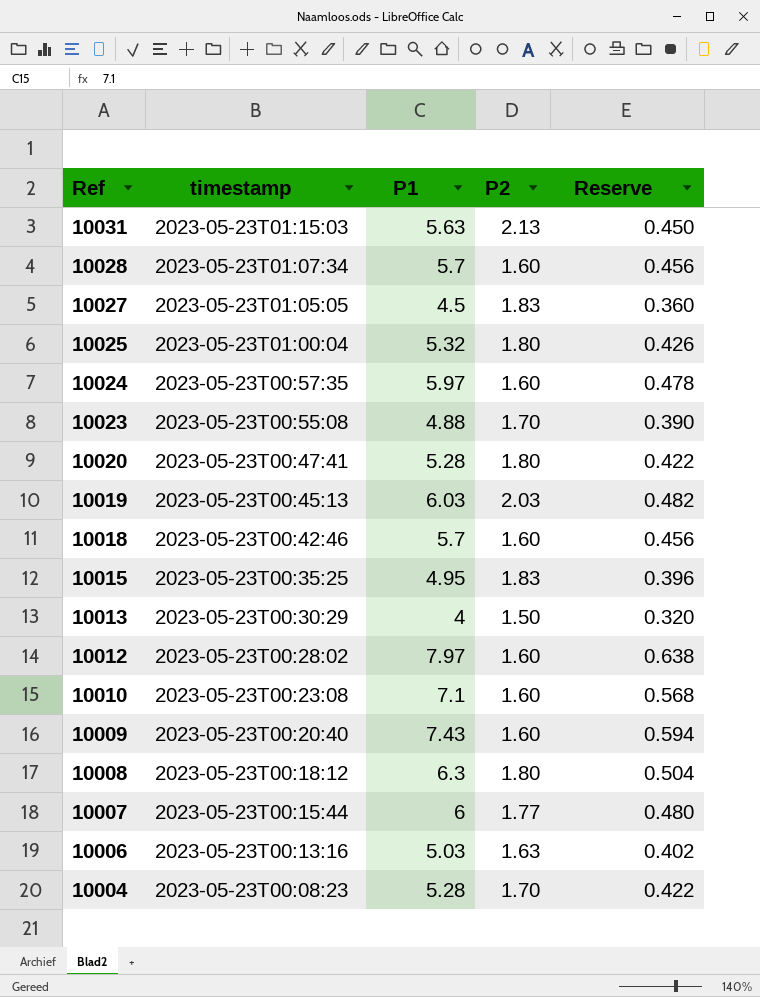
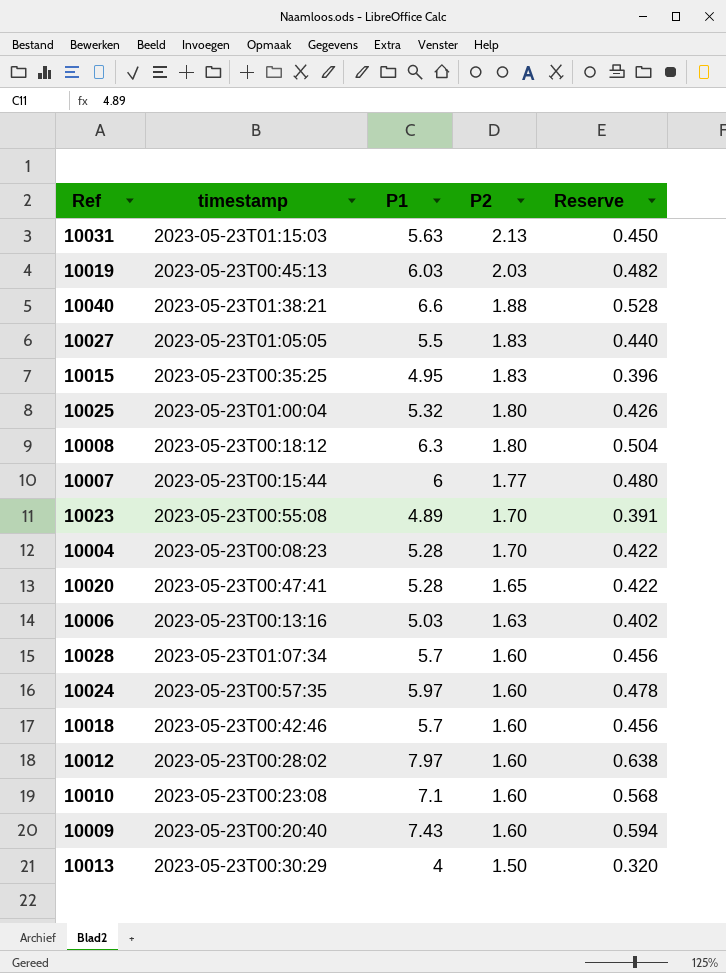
row order: Ref descending -> P2 descending
row 10040: none -> 2023-05-23T01:38:21 | 6.6 | 1.88 | 0.528
10027 | P1: 4.5 -> 5.5
10027 | Reserve: 0.360 -> 0.440
10023 | P1: 4.88 -> 4.89
10023 | Reserve: 0.390 -> 0.391
10020 | P2: 1.80 -> 1.65

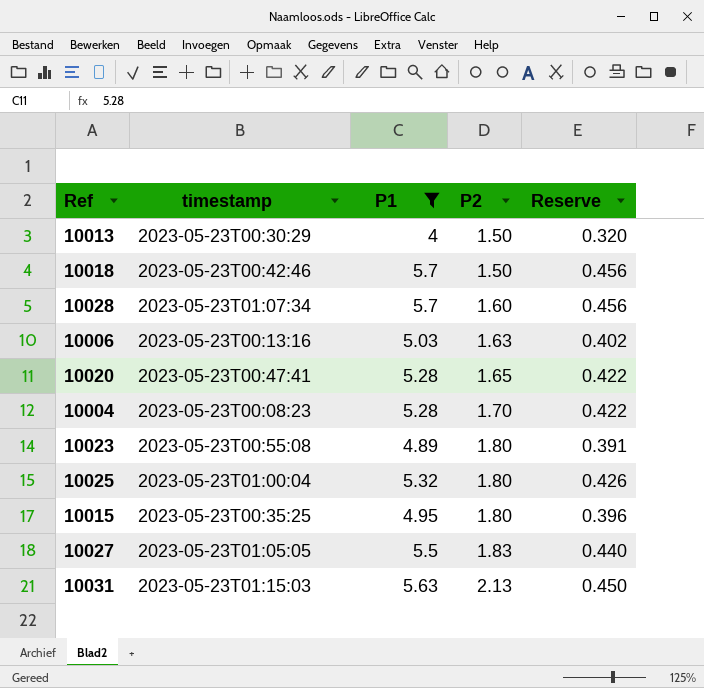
filter: none -> P1 <= 5.7
row order: P2 descending -> P2 ascending
10018 | P2: 1.60 -> 1.50
10023 | P2: 1.70 -> 1.80
10015 | P2: 1.83 -> 1.80

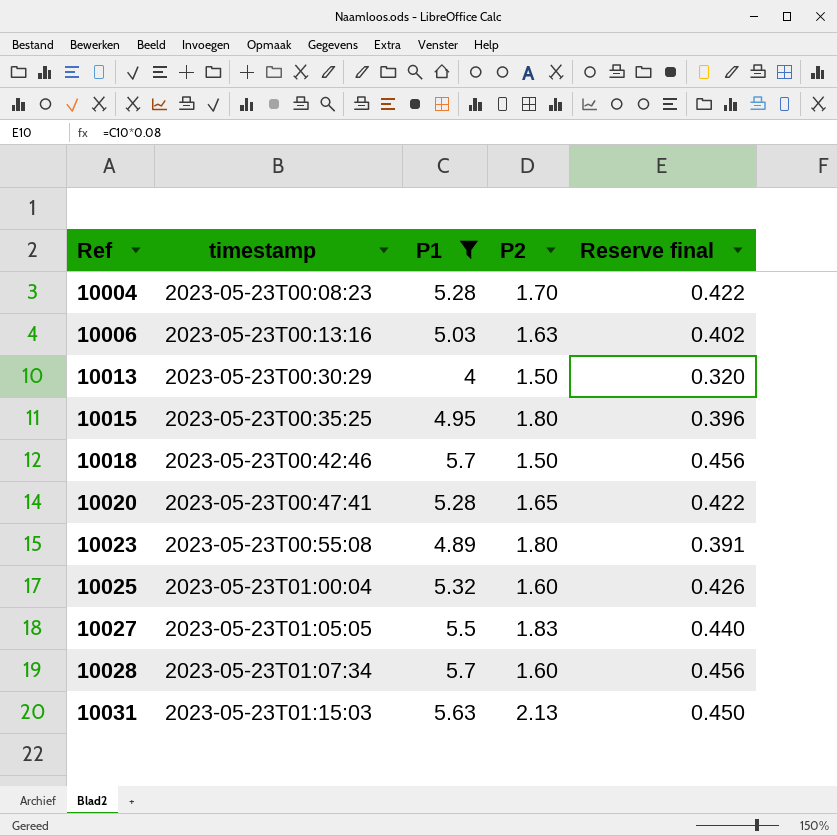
row order: P2 ascending -> Ref ascending
column name: Reserve -> Reserve final
10025 | P2: 1.80 -> 1.60

